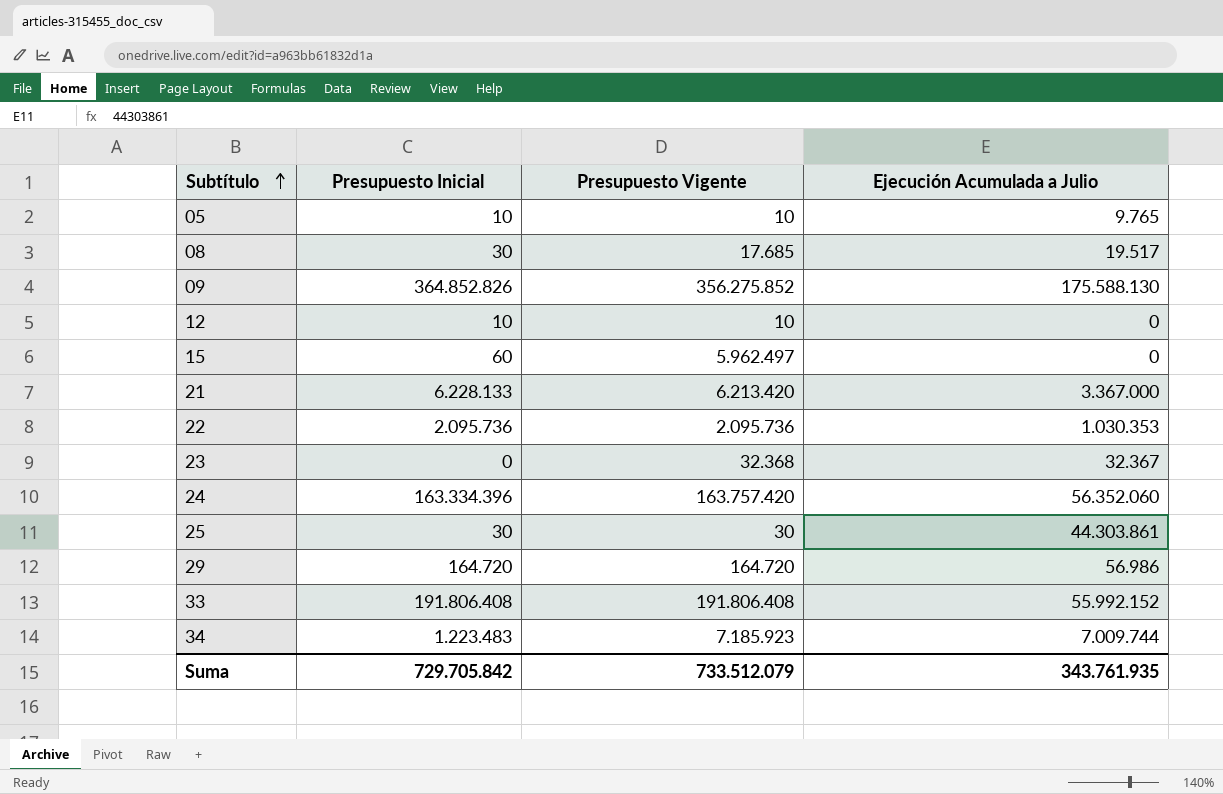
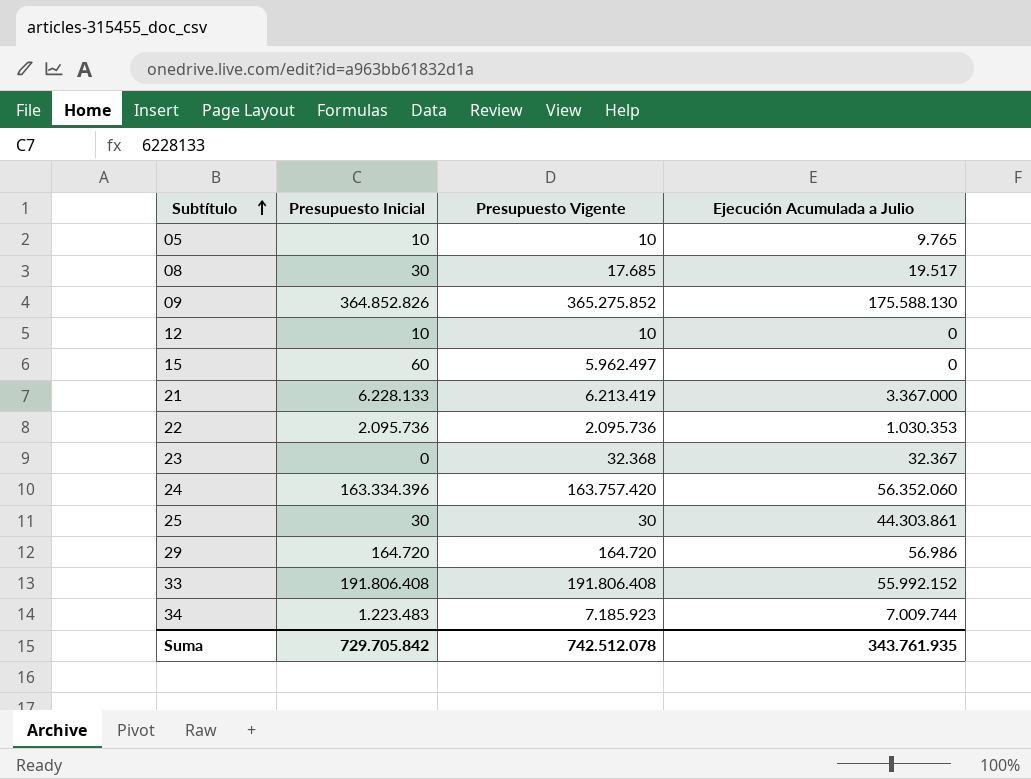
09 | Presupuesto Vigente: 356.275.852 -> 365.275.852
21 | Presupuesto Vigente: 6.213.420 -> 6.213.419
Suma | Presupuesto Vigente: 733.512.079 -> 742.512.078

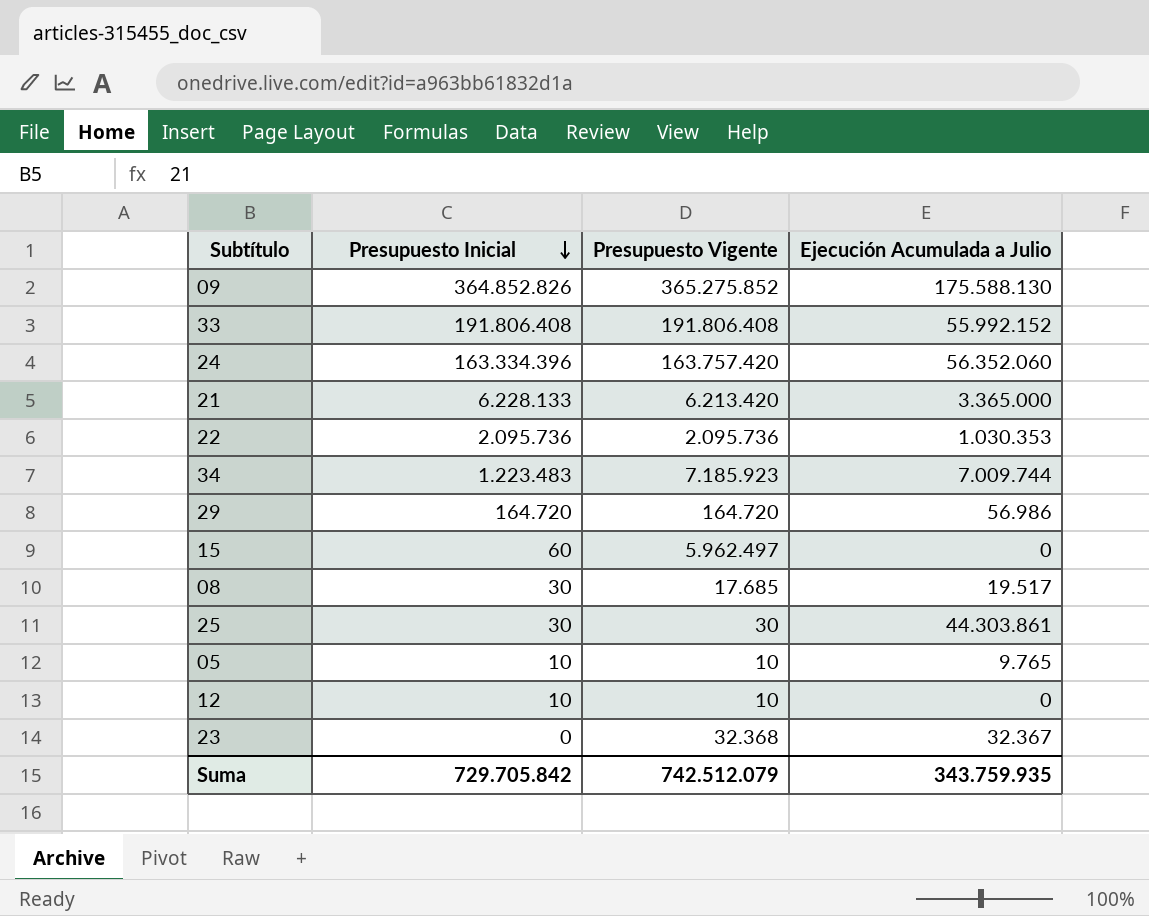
row order: Subtítulo ascending -> Presupuesto Inicial descending
21 | Presupuesto Vigente: 6.213.419 -> 6.213.420
21 | Ejecución Acumulada a Julio: 3.367.000 -> 3.365.000
Suma | Presupuesto Vigente: 742.512.078 -> 742.512.079
Suma | Ejecución Acumulada a Julio: 343.761.935 -> 343.759.935

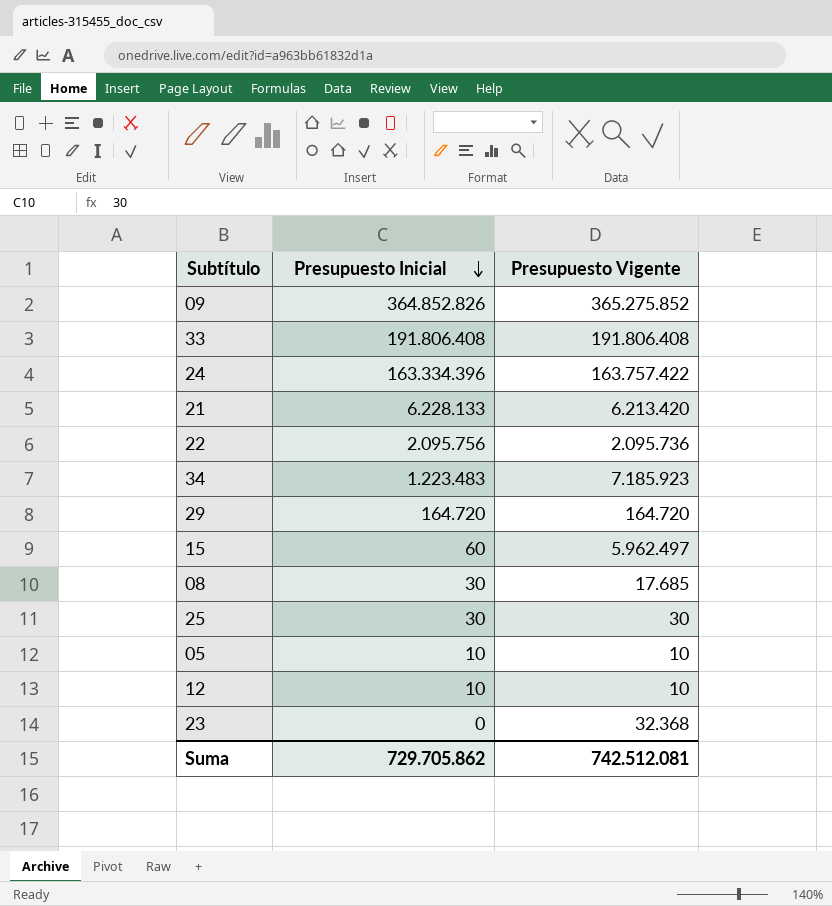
column Ejecución Acumulada a Julio | position: 4 -> none
24 | Presupuesto Vigente: 163.757.420 -> 163.757.422
22 | Presupuesto Inicial: 2.095.736 -> 2.095.756
Suma | Presupuesto Inicial: 729.705.842 -> 729.705.862
Suma | Presupuesto Vigente: 742.512.079 -> 742.512.081

